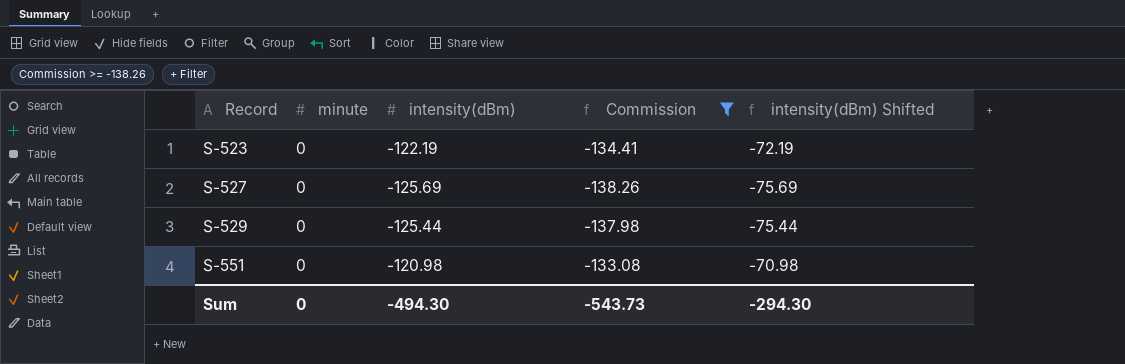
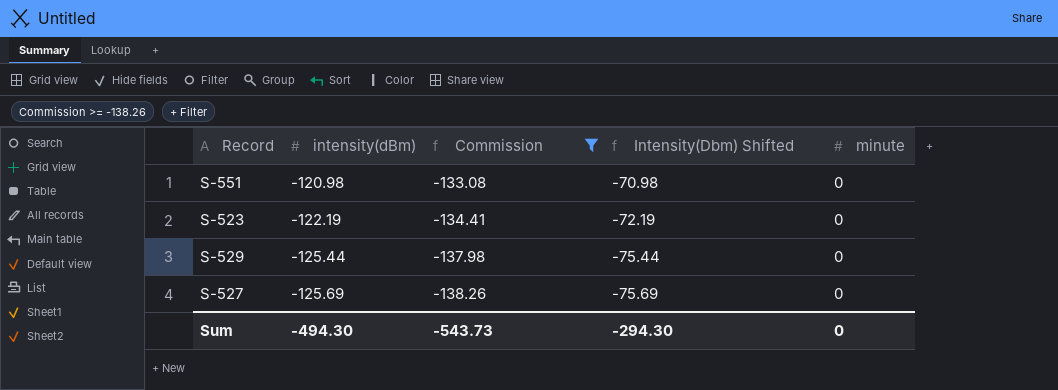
row order: Record ascending -> intensity(dBm) descending
column name: intensity(dBm) Shifted -> Intensity(Dbm) Shifted
column minute | position: 2 -> 5

